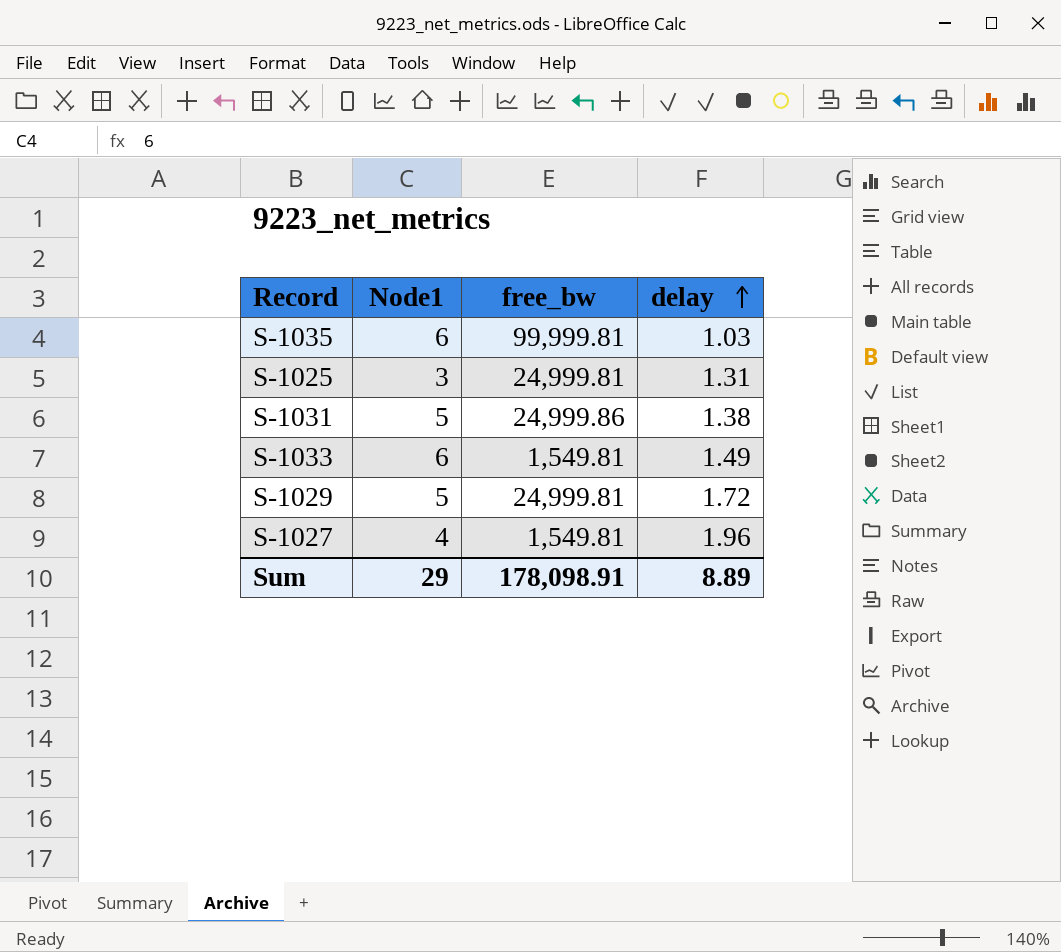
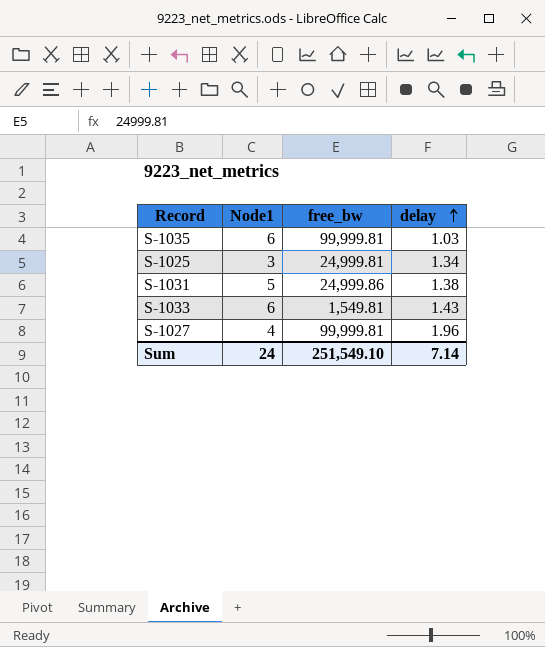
row S-1029: 5 | 24,999.81 | 1.72 -> none
S-1025 | delay: 1.31 -> 1.34
S-1033 | delay: 1.49 -> 1.43
S-1027 | free_bw: 1,549.81 -> 99,999.81
Sum | Node1: 29 -> 24
Sum | free_bw: 178,098.91 -> 251,549.10
Sum | delay: 8.89 -> 7.14

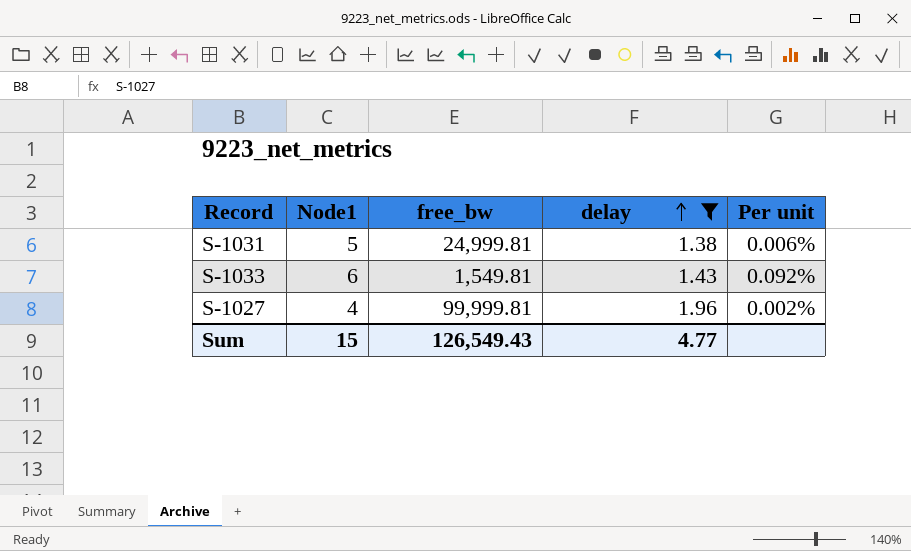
filter: none -> delay >= 1.38
column Per unit | formula: none -> [delay] / [free_bw]
S-1031 | free_bw: 24,999.86 -> 24,999.81
Sum | Node1: 24 -> 15
Sum | free_bw: 251,549.10 -> 126,549.43
Sum | delay: 7.14 -> 4.77

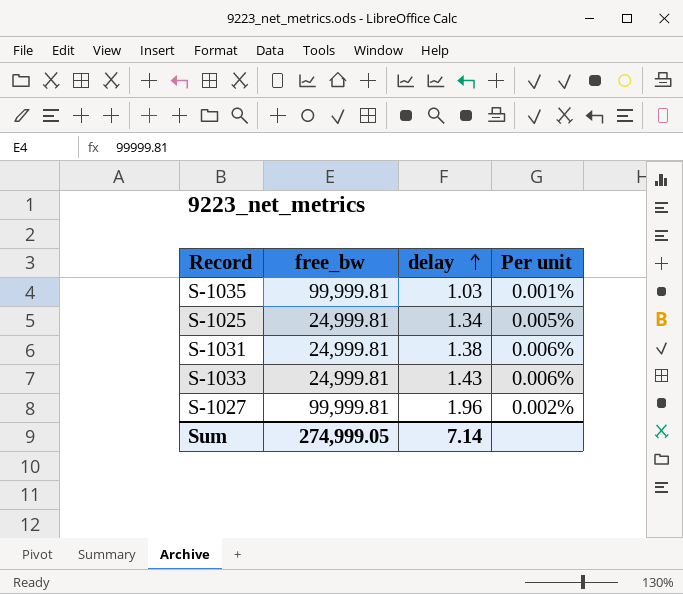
filter: delay >= 1.38 -> none
column Node1 | position: 2 -> none
S-1033 | free_bw: 1,549.81 -> 24,999.81
S-1033 | Per unit: 0.092% -> 0.006%
Sum | free_bw: 126,549.43 -> 274,999.05
Sum | delay: 4.77 -> 7.14

